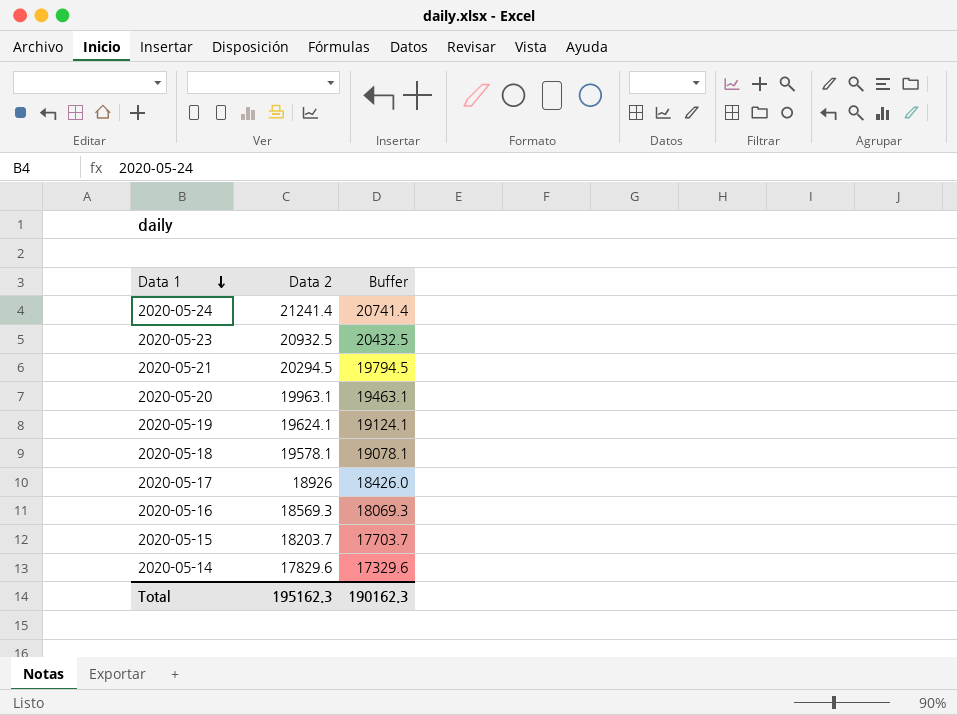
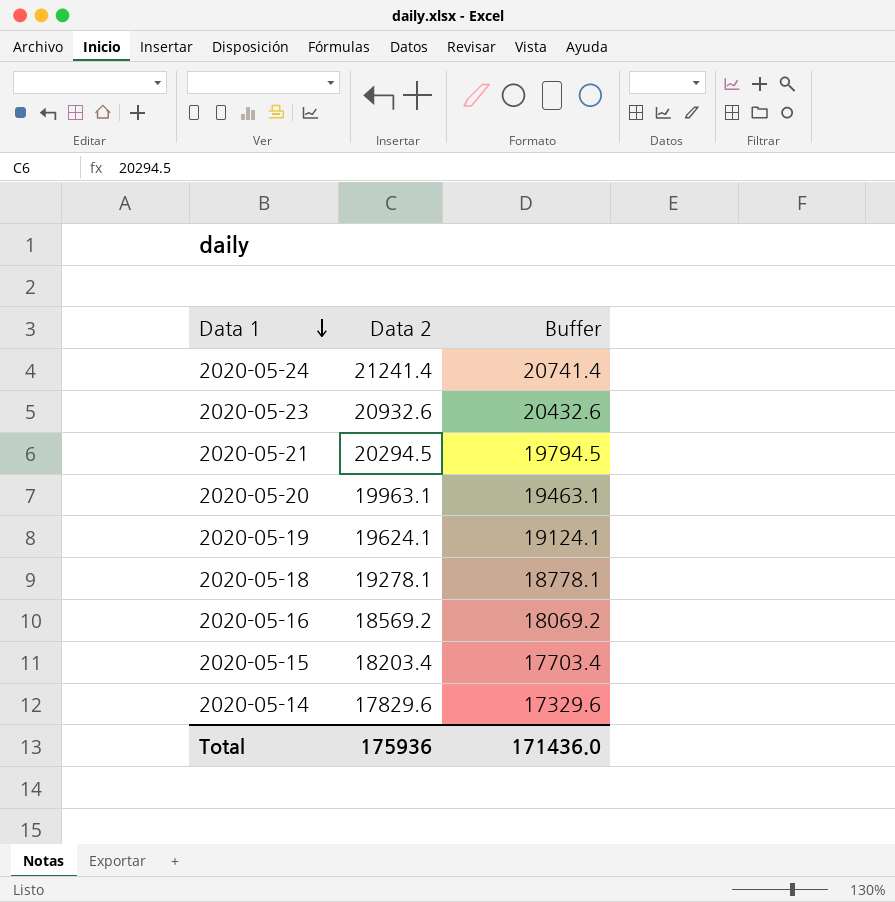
row 2020-05-17: 18926 | 18426.0 -> none
2020-05-23 | Data 2: 20932.5 -> 20932.6
2020-05-23 | Buffer: 20432.5 -> 20432.6
2020-05-18 | Data 2: 19578.1 -> 19278.1
2020-05-18 | Buffer: 19078.1 -> 18778.1
2020-05-16 | Data 2: 18569.3 -> 18569.2
2020-05-16 | Buffer: 18069.3 -> 18069.2
2020-05-15 | Data 2: 18203.7 -> 18203.4
2020-05-15 | Buffer: 17703.7 -> 17703.4
Total | Data 2: 195162.3 -> 175936
Total | Buffer: 190162.3 -> 171436.0

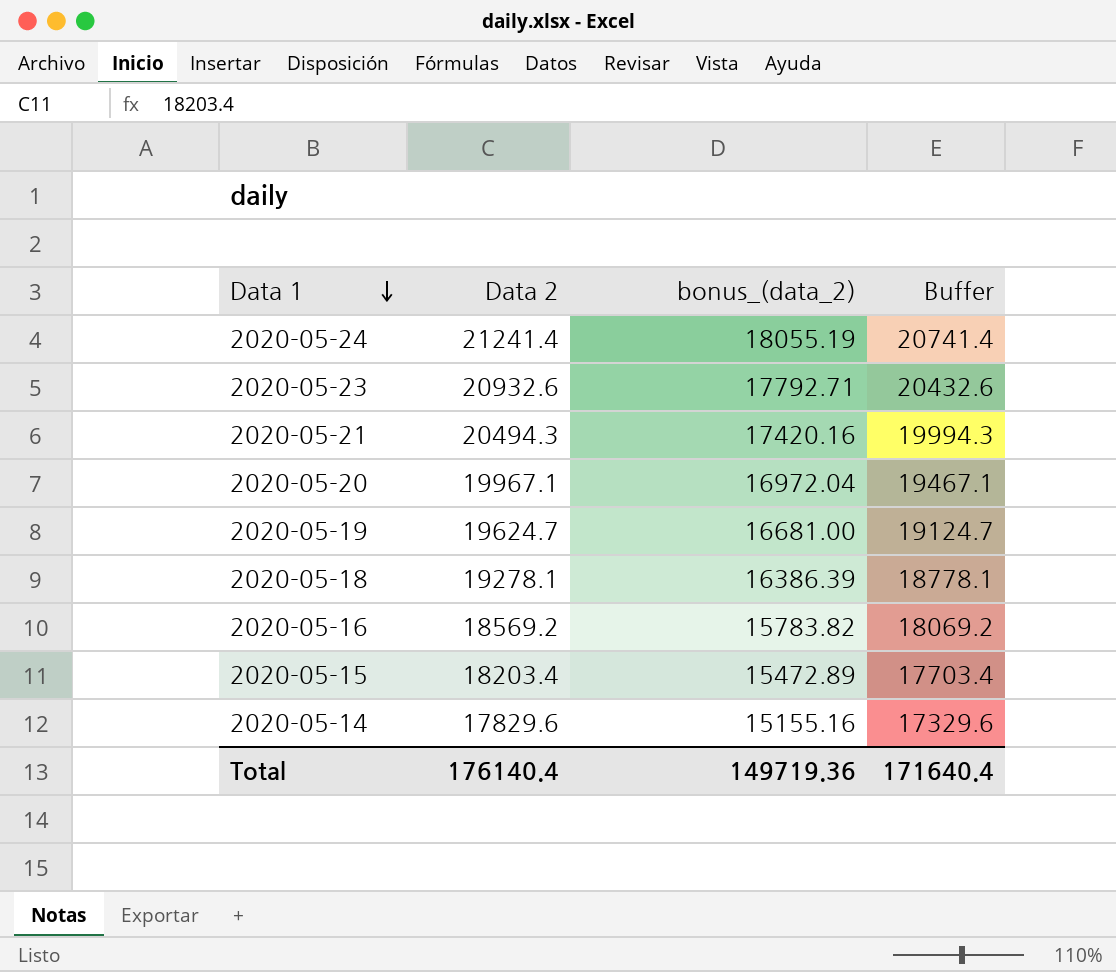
column bonus_(data_2) | formula: none -> [Data 2] * 0.85
2020-05-21 | Data 2: 20294.5 -> 20494.3
2020-05-21 | Buffer: 19794.5 -> 19994.3
2020-05-20 | Data 2: 19963.1 -> 19967.1
2020-05-20 | Buffer: 19463.1 -> 19467.1
2020-05-19 | Data 2: 19624.1 -> 19624.7
2020-05-19 | Buffer: 19124.1 -> 19124.7
Total | Data 2: 175936 -> 176140.4
Total | Buffer: 171436.0 -> 171640.4

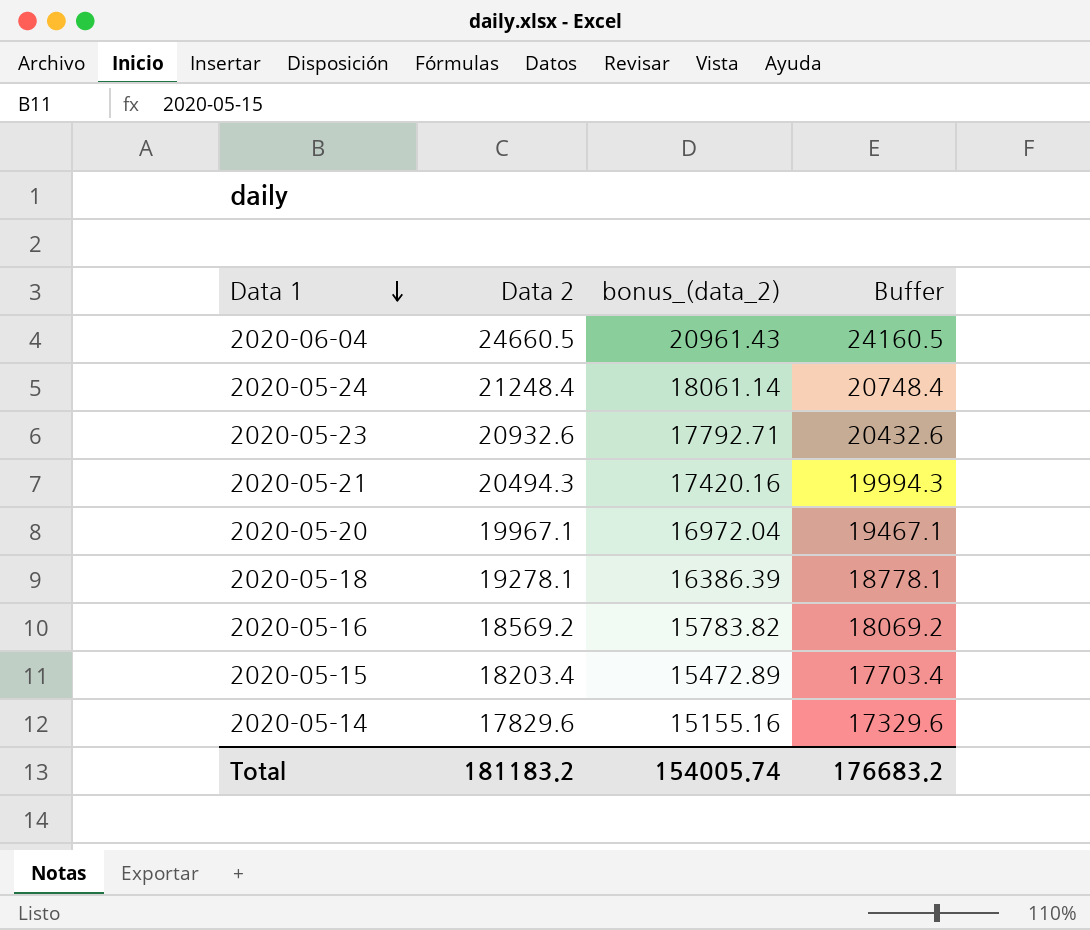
row 2020-05-19: 19624.7 | 16681.00 | 19124.7 -> none
row 2020-06-04: none -> 24660.5 | 20961.43 | 24160.5
2020-05-24 | Data 2: 21241.4 -> 21248.4
2020-05-24 | bonus_(data_2): 18055.19 -> 18061.14
2020-05-24 | Buffer: 20741.4 -> 20748.4
Total | Data 2: 176140.4 -> 181183.2
Total | bonus_(data_2): 149719.36 -> 154005.74
Total | Buffer: 171640.4 -> 176683.2

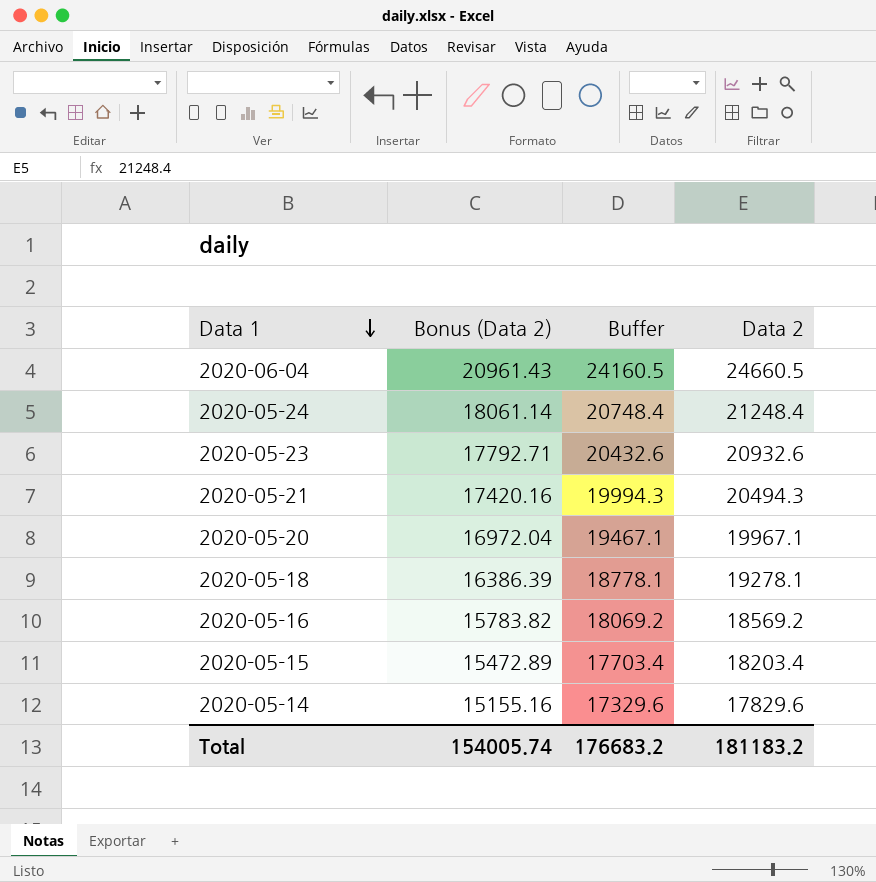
column name: bonus_(data_2) -> Bonus (Data 2)
column Data 2 | position: 2 -> 4

